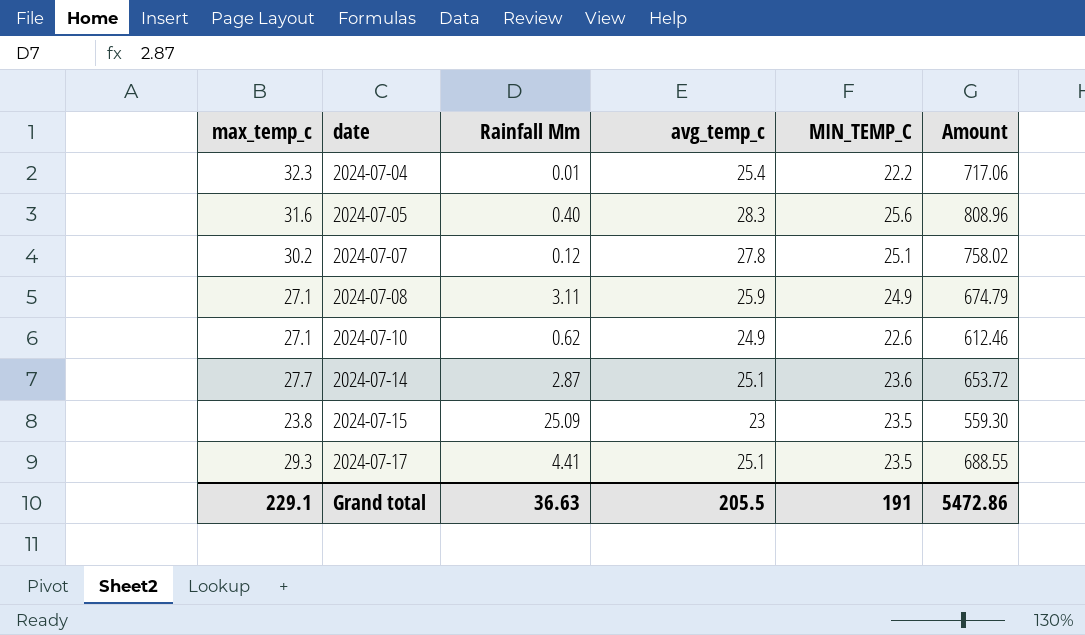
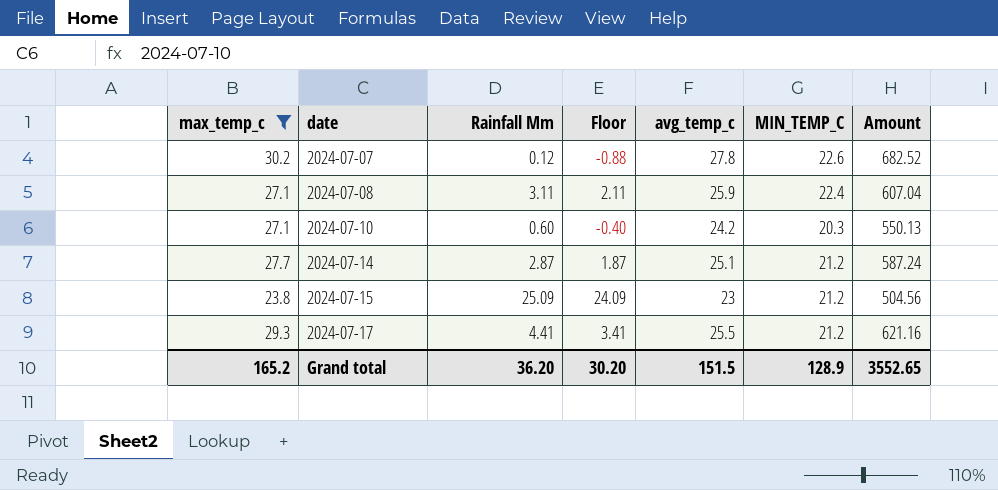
filter: none -> max_temp_c <= 30.2
column Floor | formula: none -> [Rainfall Mm] - 1
2024-07-07 | MIN_TEMP_C: 25.1 -> 22.6
2024-07-07 | Amount: 758.02 -> 682.52
2024-07-08 | MIN_TEMP_C: 24.9 -> 22.4
2024-07-08 | Amount: 674.79 -> 607.04
2024-07-10 | Rainfall Mm: 0.62 -> 0.60
2024-07-10 | avg_temp_c: 24.9 -> 24.2
2024-07-10 | MIN_TEMP_C: 22.6 -> 20.3
2024-07-10 | Amount: 612.46 -> 550.13
2024-07-14 | MIN_TEMP_C: 23.6 -> 21.2
2024-07-14 | Amount: 653.72 -> 587.24
2024-07-15 | MIN_TEMP_C: 23.5 -> 21.2
2024-07-15 | Amount: 559.30 -> 504.56
2024-07-17 | avg_temp_c: 25.1 -> 25.5
2024-07-17 | MIN_TEMP_C: 23.5 -> 21.2
2024-07-17 | Amount: 688.55 -> 621.16
Grand total | max_temp_c: 229.1 -> 165.2
Grand total | Rainfall Mm: 36.63 -> 36.20
Grand total | avg_temp_c: 205.5 -> 151.5
Grand total | MIN_TEMP_C: 191 -> 128.9
Grand total | Amount: 5472.86 -> 3552.65

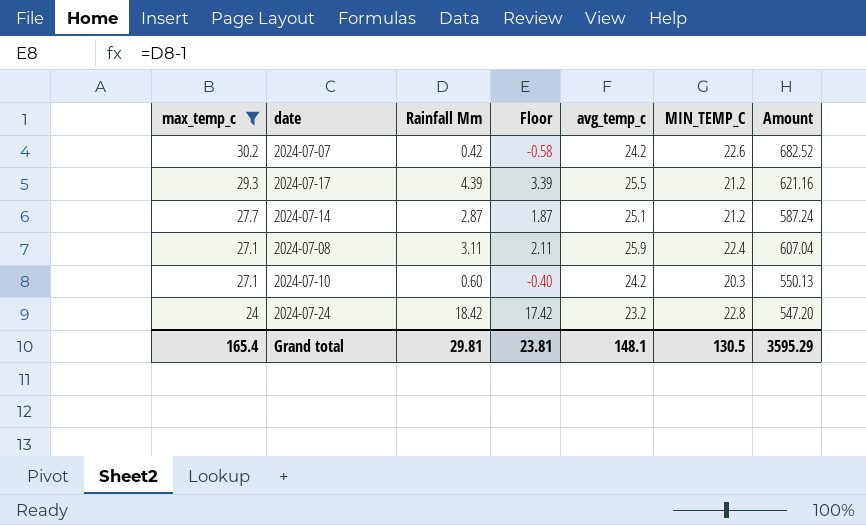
row order: date ascending -> max_temp_c descending
row 2024-07-15: 23.8 | 25.09 | 24.09 | 23 | 21.2 | 504.56 -> none
2024-07-07 | Rainfall Mm: 0.12 -> 0.42
2024-07-07 | Floor: -0.88 -> -0.58
2024-07-07 | avg_temp_c: 27.8 -> 24.2
2024-07-17 | Rainfall Mm: 4.41 -> 4.39
2024-07-17 | Floor: 3.41 -> 3.39
row 2024-07-24: none -> 24 | 18.42 | 17.42 | 23.2 | 22.8 | 547.20
Grand total | max_temp_c: 165.2 -> 165.4
Grand total | Rainfall Mm: 36.20 -> 29.81
Grand total | Floor: 30.20 -> 23.81
Grand total | avg_temp_c: 151.5 -> 148.1
Grand total | MIN_TEMP_C: 128.9 -> 130.5
Grand total | Amount: 3552.65 -> 3595.29

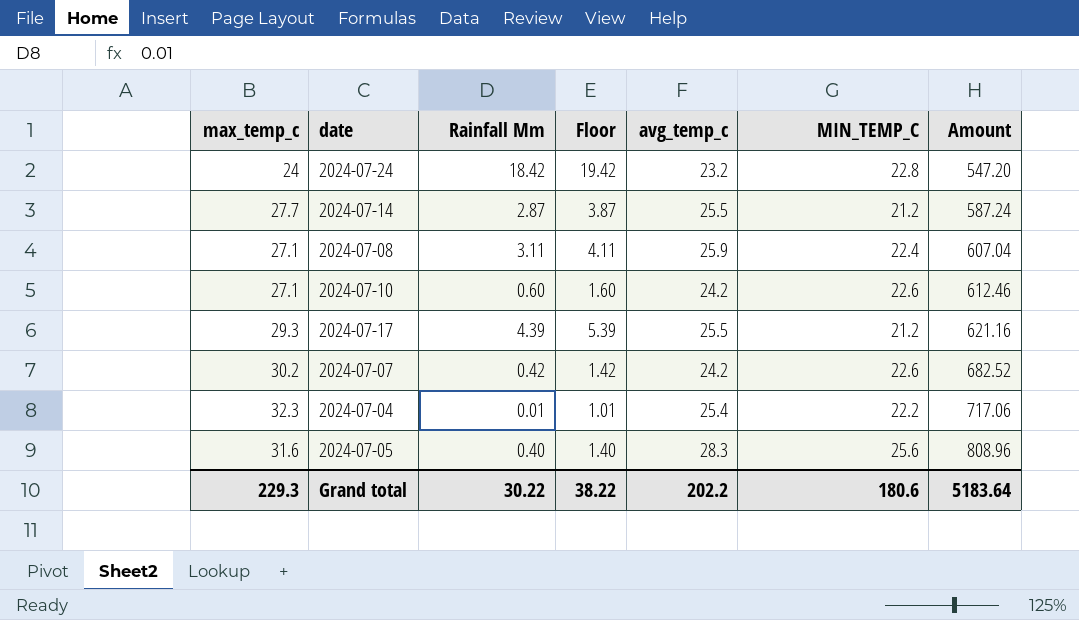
filter: max_temp_c <= 30.2 -> none
row order: max_temp_c descending -> Amount ascending
column Floor | formula: [Rainfall Mm] - 1 -> [Rainfall Mm] + 1
2024-07-14 | avg_temp_c: 25.1 -> 25.5
2024-07-10 | MIN_TEMP_C: 20.3 -> 22.6
2024-07-10 | Amount: 550.13 -> 612.46
Grand total | max_temp_c: 165.4 -> 229.3
Grand total | Rainfall Mm: 29.81 -> 30.22
Grand total | Floor: 23.81 -> 38.22
Grand total | avg_temp_c: 148.1 -> 202.2
Grand total | MIN_TEMP_C: 130.5 -> 180.6
Grand total | Amount: 3595.29 -> 5183.64

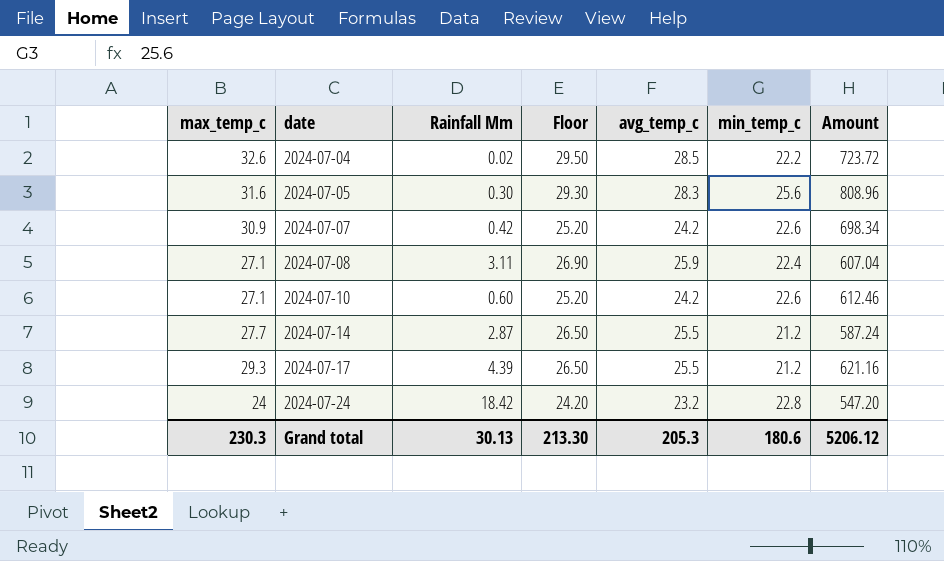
row order: Amount ascending -> date ascending
column Floor | formula: [Rainfall Mm] + 1 -> [avg_temp_c] + 1
column name: MIN_TEMP_C -> min_temp_c
2024-07-04 | max_temp_c: 32.3 -> 32.6
2024-07-04 | Rainfall Mm: 0.01 -> 0.02
2024-07-04 | avg_temp_c: 25.4 -> 28.5
2024-07-04 | Amount: 717.06 -> 723.72
2024-07-05 | Rainfall Mm: 0.40 -> 0.30
2024-07-07 | max_temp_c: 30.2 -> 30.9
2024-07-07 | Amount: 682.52 -> 698.34
Grand total | max_temp_c: 229.3 -> 230.3
Grand total | Rainfall Mm: 30.22 -> 30.13
Grand total | Floor: 38.22 -> 213.30
Grand total | avg_temp_c: 202.2 -> 205.3
Grand total | Amount: 5183.64 -> 5206.12

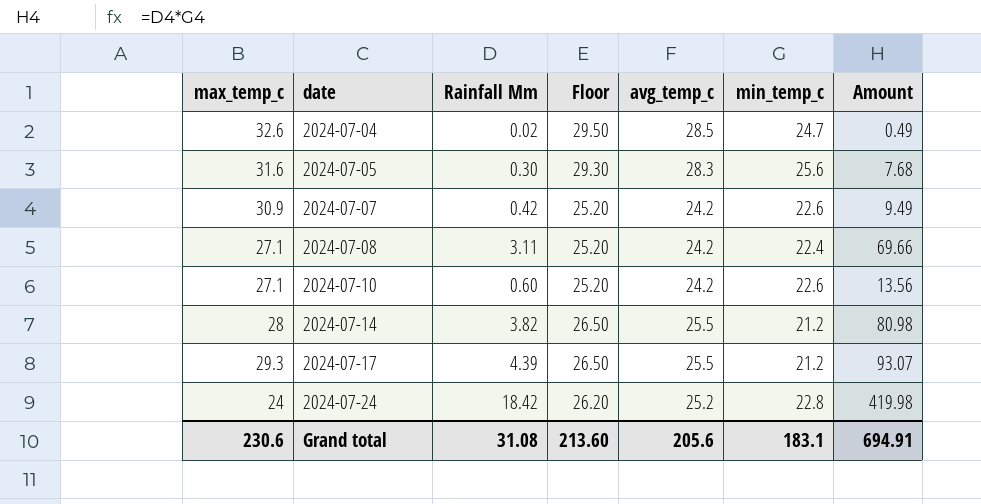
column Amount | formula: [max_temp_c] * [min_temp_c] -> [Rainfall Mm] * [min_temp_c]
2024-07-04 | min_temp_c: 22.2 -> 24.7
2024-07-08 | Floor: 26.90 -> 25.20
2024-07-08 | avg_temp_c: 25.9 -> 24.2
2024-07-14 | max_temp_c: 27.7 -> 28
2024-07-14 | Rainfall Mm: 2.87 -> 3.82
2024-07-24 | Floor: 24.20 -> 26.20
2024-07-24 | avg_temp_c: 23.2 -> 25.2
Grand total | max_temp_c: 230.3 -> 230.6
Grand total | Rainfall Mm: 30.13 -> 31.08
Grand total | Floor: 213.30 -> 213.60
Grand total | avg_temp_c: 205.3 -> 205.6
Grand total | min_temp_c: 180.6 -> 183.1
Grand total | Amount: 5206.12 -> 694.91

